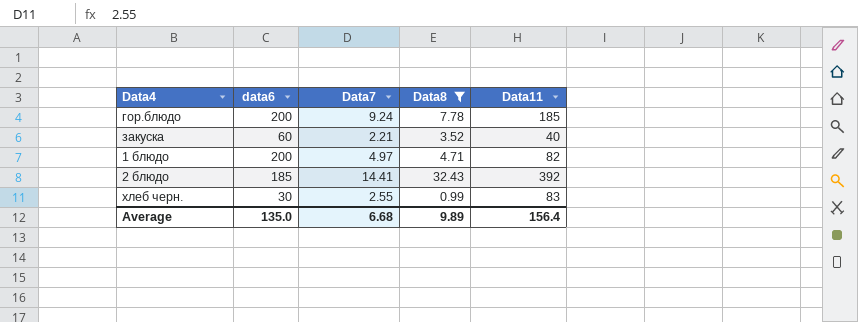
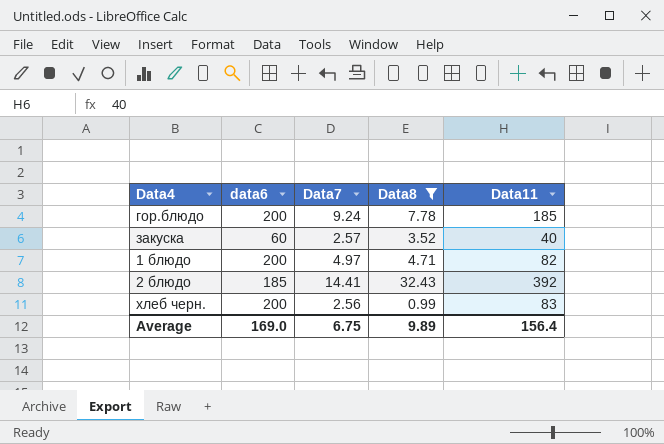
закуска | Data7: 2.21 -> 2.57
хлеб черн. | data6: 30 -> 200
хлеб черн. | Data7: 2.55 -> 2.56
Average | data6: 135.0 -> 169.0
Average | Data7: 6.68 -> 6.75

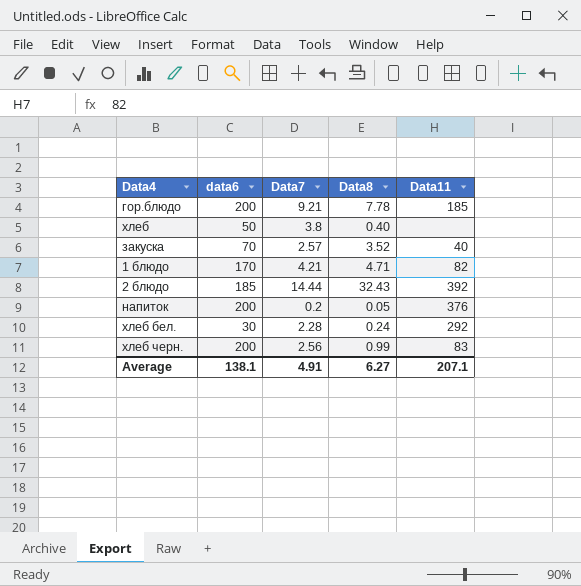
filter: Data8 >= 0.99 -> none
гор.блюдо | Data7: 9.24 -> 9.21
закуска | data6: 60 -> 70
1 блюдо | data6: 200 -> 170
1 блюдо | Data7: 4.97 -> 4.21
2 блюдо | Data7: 14.41 -> 14.44
Average | data6: 169.0 -> 138.1
Average | Data7: 6.75 -> 4.91
Average | Data8: 9.89 -> 6.27
Average | Data11: 156.4 -> 207.1

